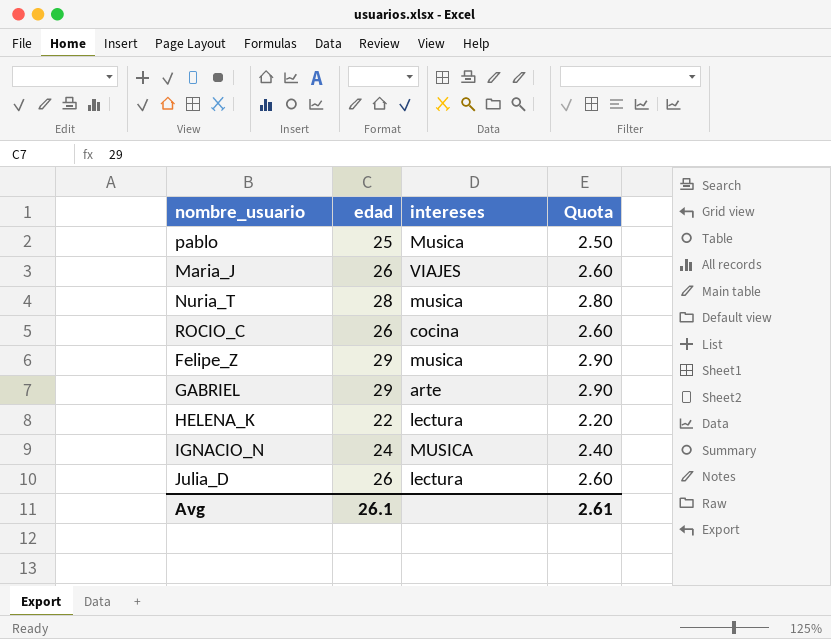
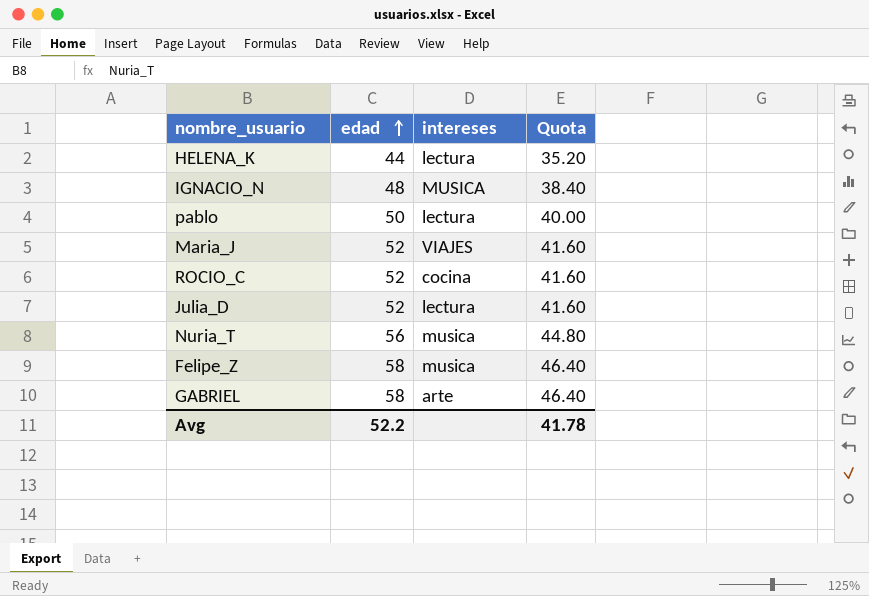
row order: none -> edad ascending
column Quota | formula: [edad] * 0.1 -> [edad] * 0.8
HELENA_K | edad: 22 -> 44
IGNACIO_N | edad: 24 -> 48
pablo | edad: 25 -> 50
pablo | intereses: Musica -> lectura
Maria_J | edad: 26 -> 52
ROCIO_C | edad: 26 -> 52
Julia_D | edad: 26 -> 52
Nuria_T | edad: 28 -> 56
Felipe_Z | edad: 29 -> 58
GABRIEL | edad: 29 -> 58
Avg | edad: 26.1 -> 52.2
Avg | Quota: 2.61 -> 41.78

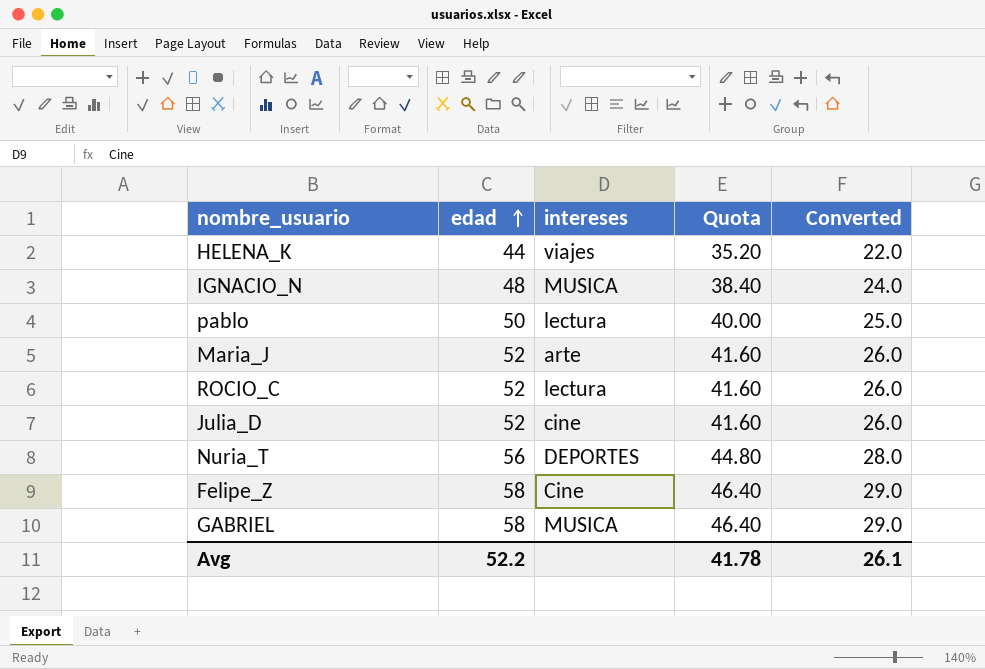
column Converted | formula: none -> [edad] * 0.5
HELENA_K | intereses: lectura -> viajes
Maria_J | intereses: VIAJES -> arte
ROCIO_C | intereses: cocina -> lectura
Julia_D | intereses: lectura -> cine
Nuria_T | intereses: musica -> DEPORTES
Felipe_Z | intereses: musica -> Cine
GABRIEL | intereses: arte -> MUSICA

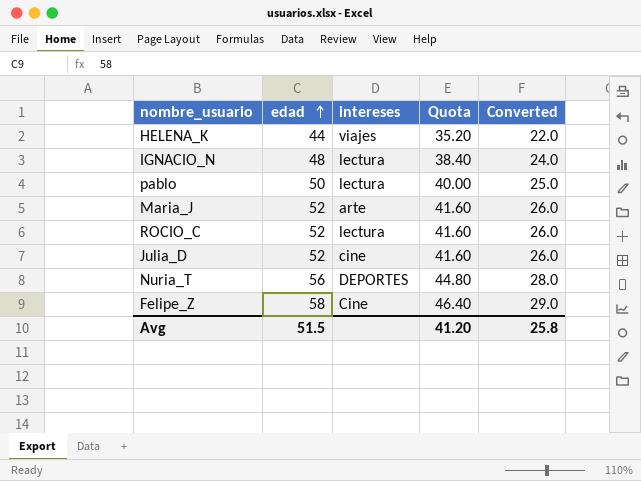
row GABRIEL: 58 | MUSICA | 46.40 | 29.0 -> none
IGNACIO_N | intereses: MUSICA -> lectura
Avg | edad: 52.2 -> 51.5
Avg | Quota: 41.78 -> 41.20
Avg | Converted: 26.1 -> 25.8

